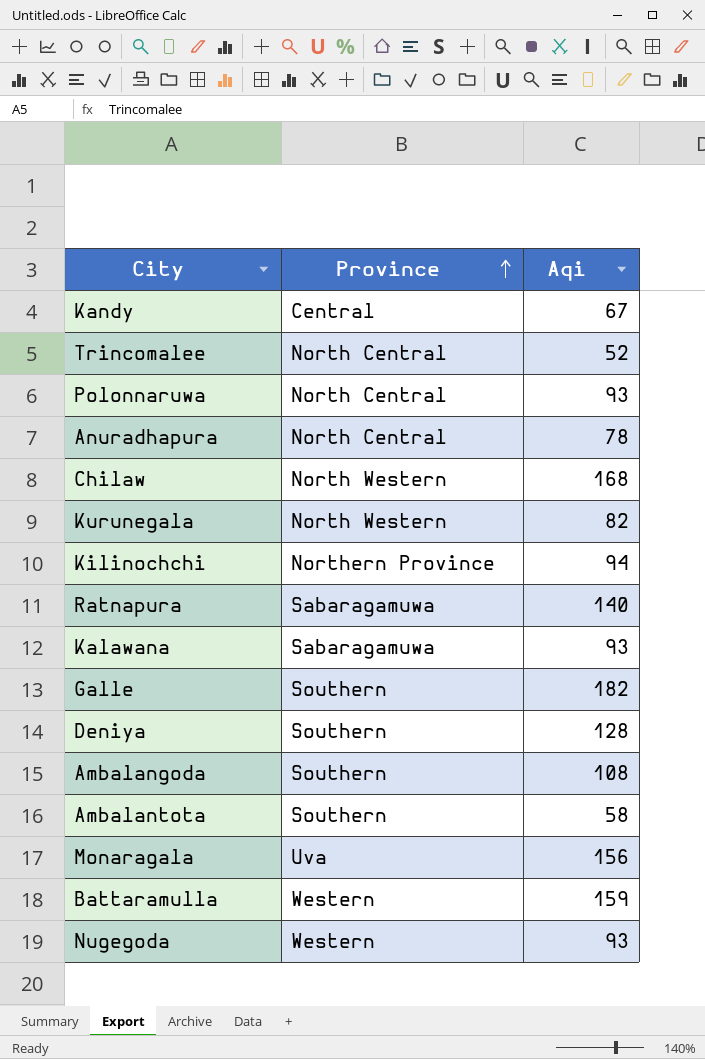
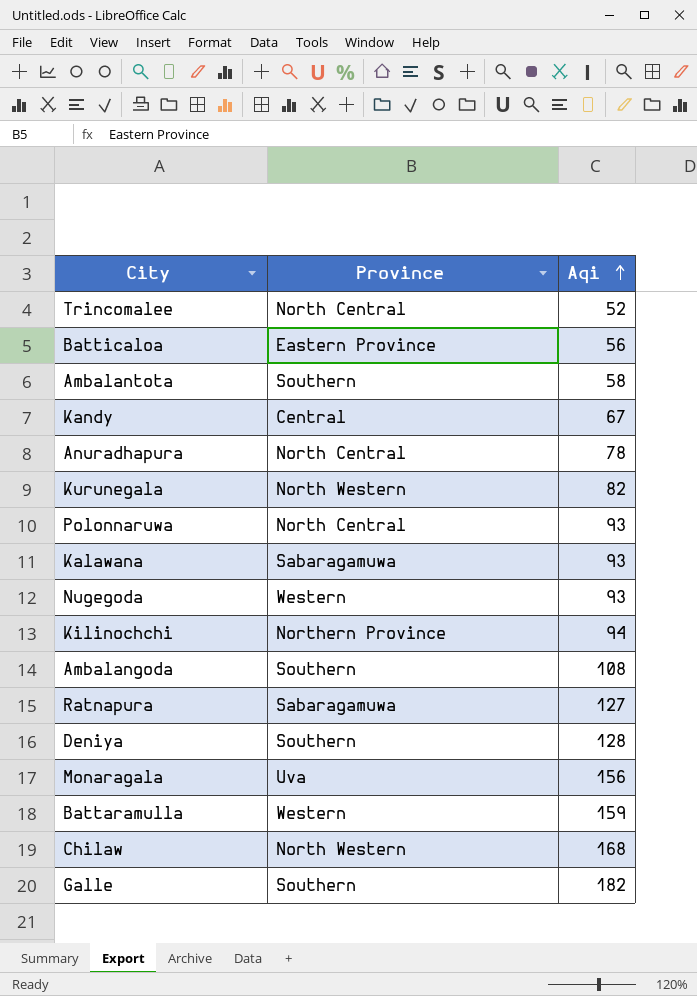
row order: Province ascending -> Aqi ascending
row Batticaloa: none -> Eastern Province | 56
Ratnapura | Aqi: 140 -> 127

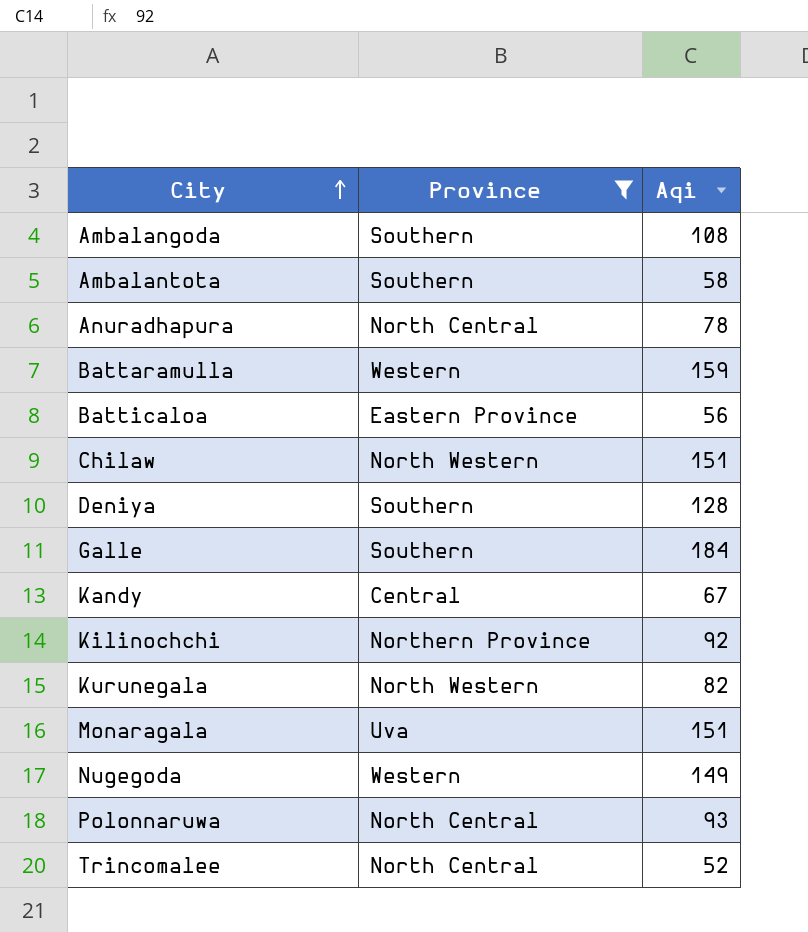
filter: none -> Province != Sabaragamuwa
row order: Aqi ascending -> City ascending
Chilaw | Aqi: 168 -> 151
Galle | Aqi: 182 -> 184
Kilinochchi | Aqi: 94 -> 92
Monaragala | Aqi: 156 -> 151
Nugegoda | Aqi: 93 -> 149

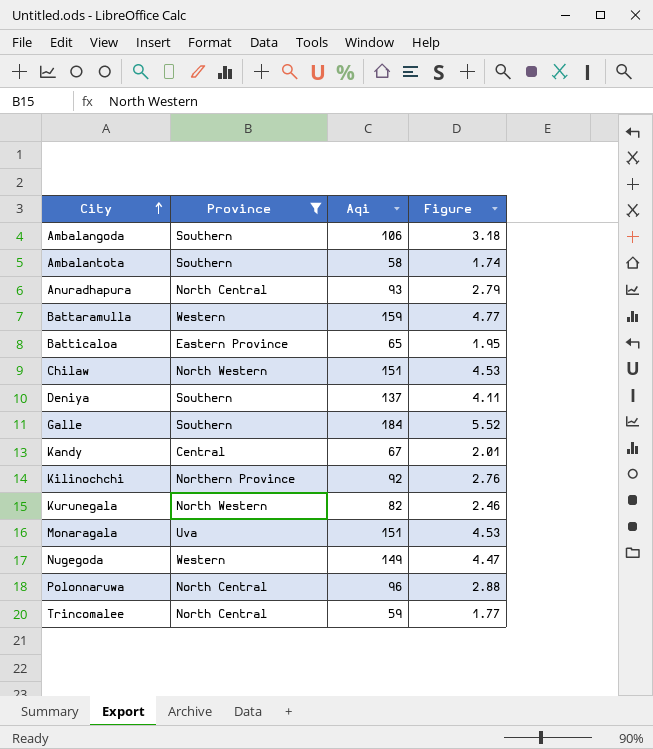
column Figure | formula: none -> [Aqi] * 0.03
Ambalangoda | Aqi: 108 -> 106
Anuradhapura | Aqi: 78 -> 93
Batticaloa | Aqi: 56 -> 65
Deniya | Aqi: 128 -> 137
Polonnaruwa | Aqi: 93 -> 96
Trincomalee | Aqi: 52 -> 59

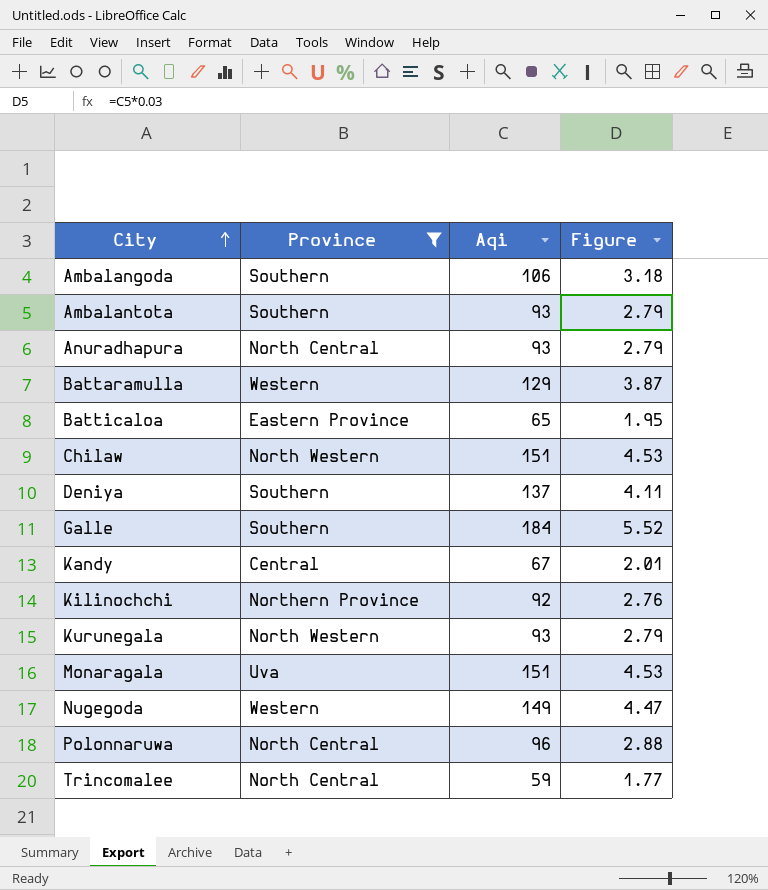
Ambalantota | Aqi: 58 -> 93
Ambalantota | Figure: 1.74 -> 2.79
Battaramulla | Aqi: 159 -> 129
Battaramulla | Figure: 4.77 -> 3.87
Kurunegala | Aqi: 82 -> 93
Kurunegala | Figure: 2.46 -> 2.79

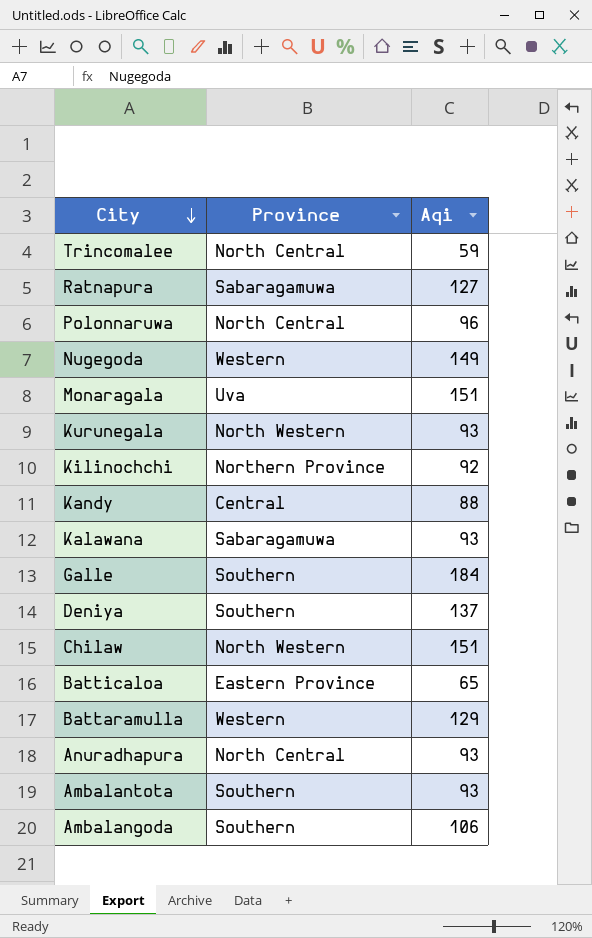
filter: Province != Sabaragamuwa -> none
row order: City ascending -> City descending
column Figure | formula: [Aqi] * 0.03 -> none
Kandy | Aqi: 67 -> 88

